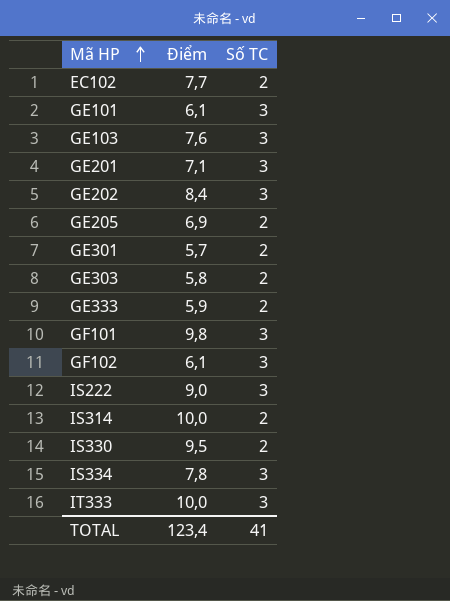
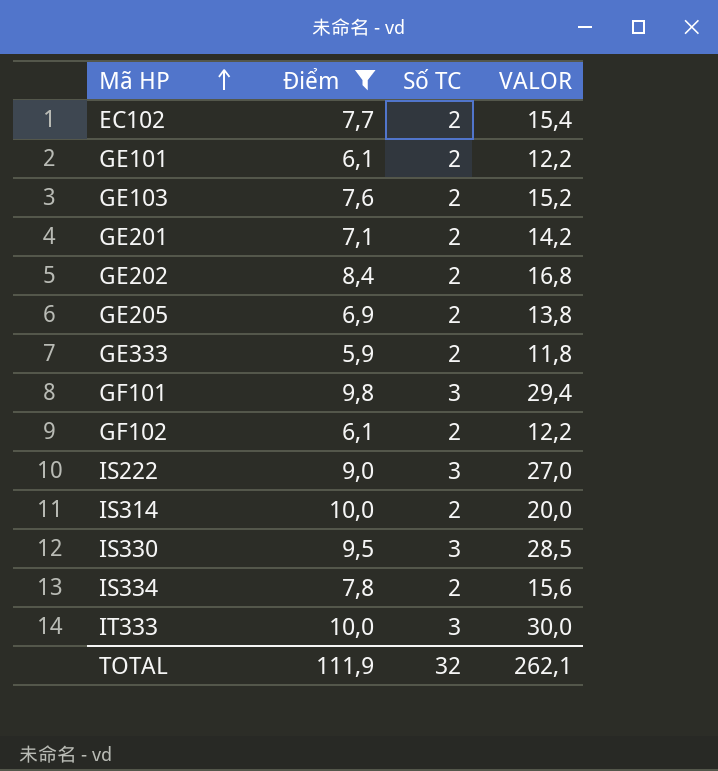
filter: none -> Điểm >= 5,9
column VALOR | formula: none -> [Điểm] * [Số TC]
GE101 | Số TC: 3 -> 2
GE103 | Số TC: 3 -> 2
GE201 | Số TC: 3 -> 2
GE202 | Số TC: 3 -> 2
GF102 | Số TC: 3 -> 2
IS330 | Số TC: 2 -> 3
IS334 | Số TC: 3 -> 2
TOTAL | Điểm: 123,4 -> 111,9
TOTAL | Số TC: 41 -> 32

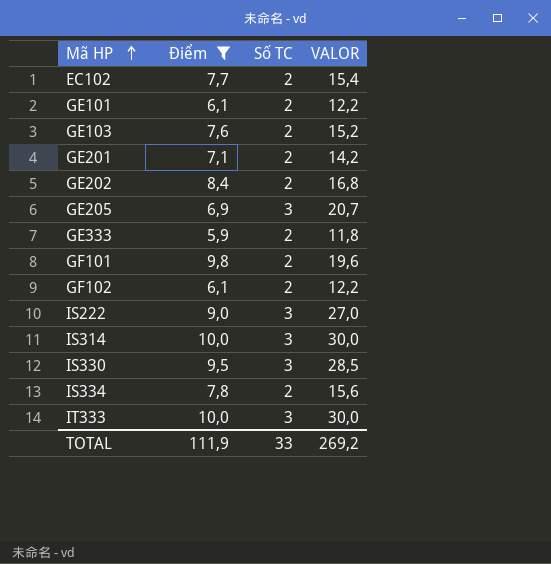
GE205 | Số TC: 2 -> 3
GE205 | VALOR: 13,8 -> 20,7
GF101 | Số TC: 3 -> 2
GF101 | VALOR: 29,4 -> 19,6
IS314 | Số TC: 2 -> 3
IS314 | VALOR: 20,0 -> 30,0
TOTAL | Số TC: 32 -> 33
TOTAL | VALOR: 262,1 -> 269,2

